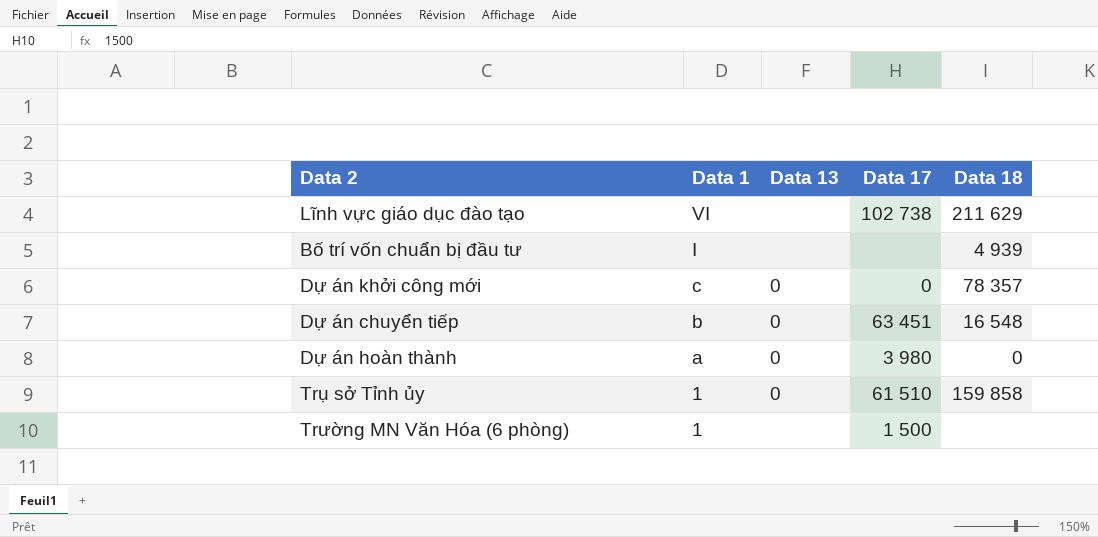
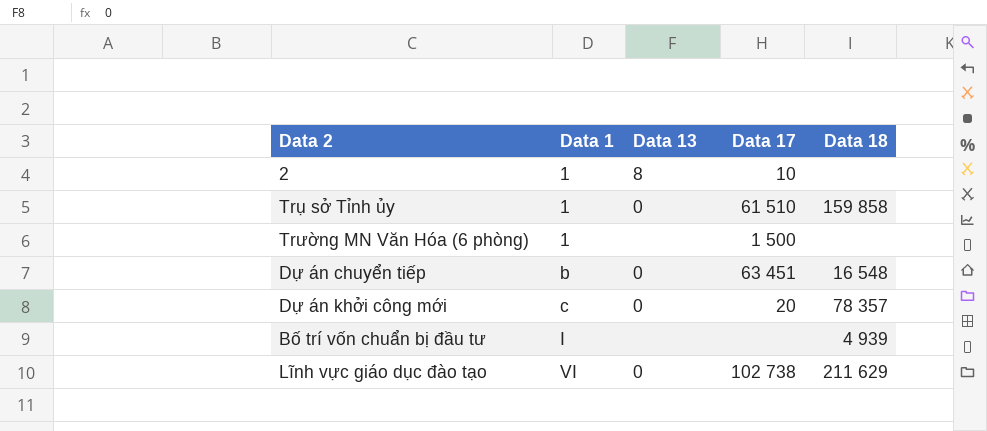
row order: Data 1 descending -> Data 1 ascending
row Dự án hoàn thành: a | 0 | 3 980 | 0 -> none
row 2: none -> 1 | 8 | 10 | none
Dự án khởi công mới | Data 17: 0 -> 20
Lĩnh vực giáo dục đào tạo | Data 13: none -> 0

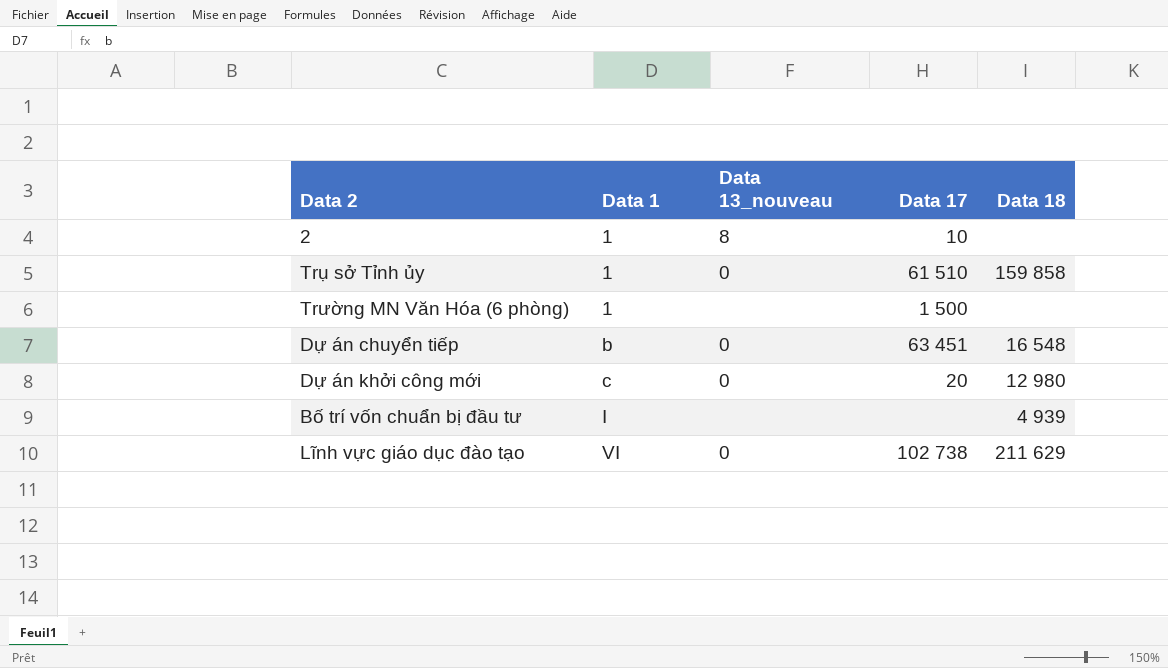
column name: Data 13 -> Data 13_nouveau
Dự án khởi công mới | Data 18: 78 357 -> 12 980

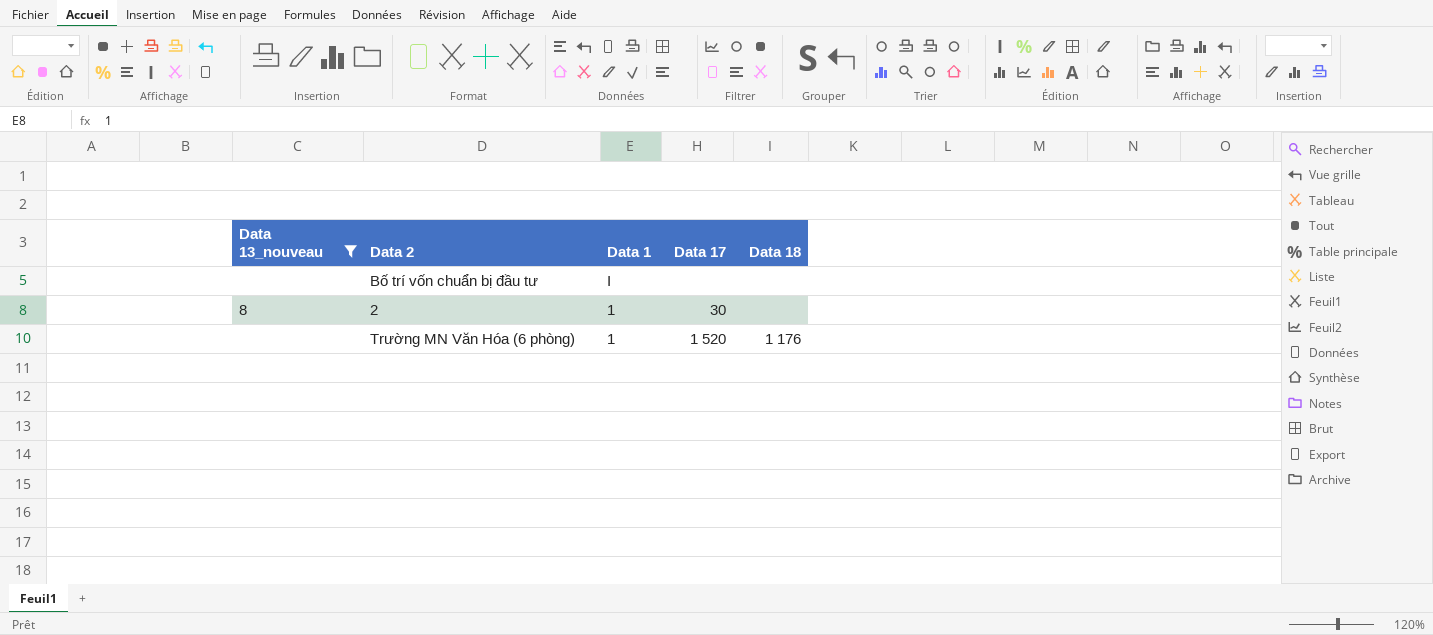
filter: none -> Data 13_nouveau != 0
row order: Data 1 ascending -> Data 1 descending
column Data 13_nouveau | position: 3 -> 1
Bố trí vốn chuẩn bị đầu tư | Data 18: 4 939 -> none
2 | Data 17: 10 -> 30
Trường MN Văn Hóa (6 phòng) | Data 17: 1 500 -> 1 520
Trường MN Văn Hóa (6 phòng) | Data 18: none -> 1 176

